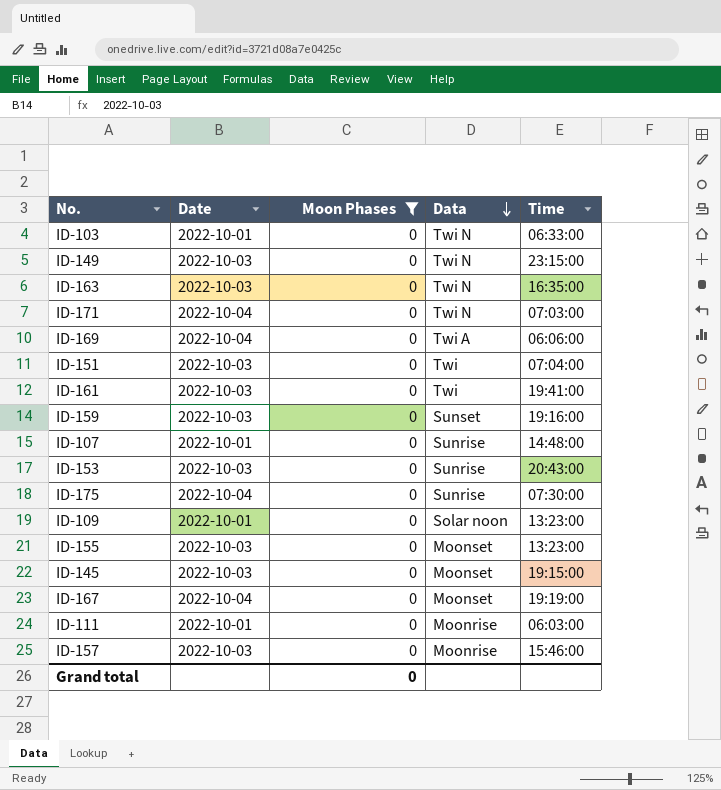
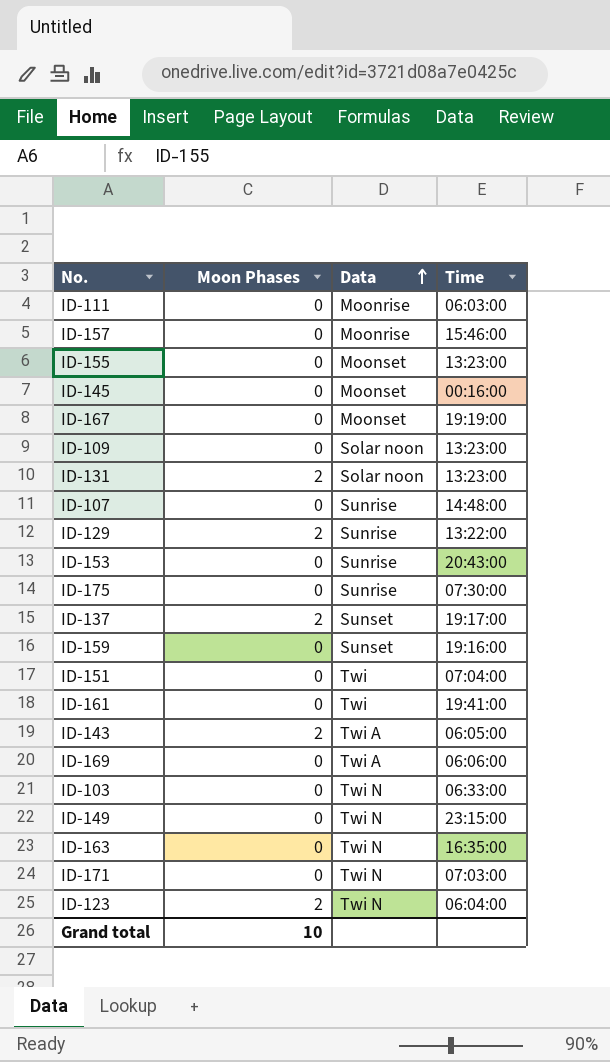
filter: Moon Phases = 0 -> none
row order: Data descending -> Data ascending
column Date | position: 2 -> none
ID-145 | Time: 19:15:00 -> 00:16:00
Grand total | Moon Phases: 0 -> 10

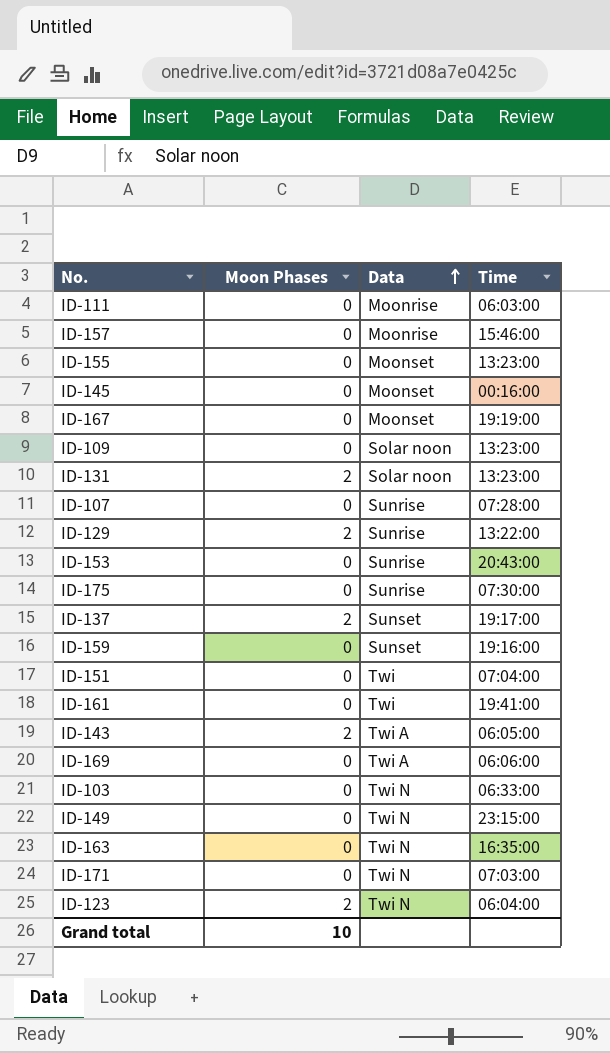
ID-107 | Time: 14:48:00 -> 07:28:00

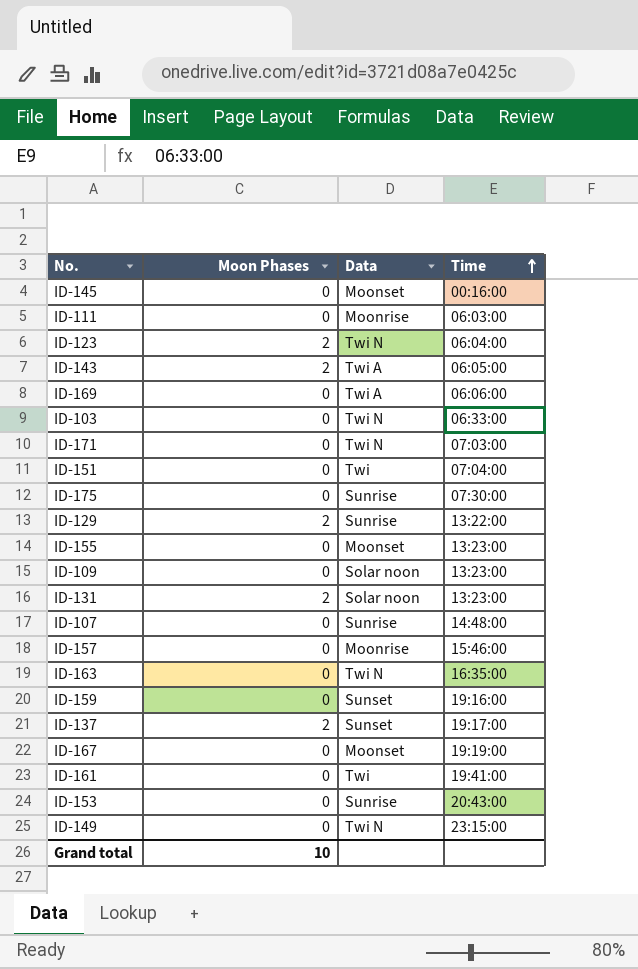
row order: Data ascending -> Time ascending
ID-107 | Time: 07:28:00 -> 14:48:00

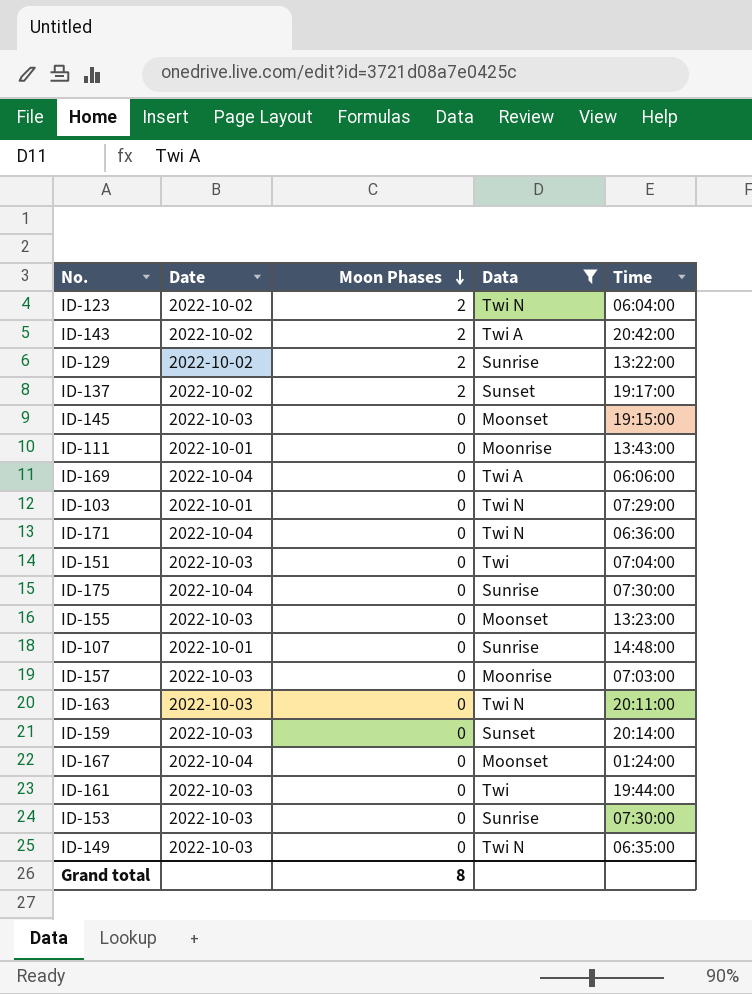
filter: none -> Data != Solar noon
row order: Time ascending -> Moon Phases descending
column Date | position: none -> 2
ID-143 | Time: 06:05:00 -> 20:42:00
ID-145 | Time: 00:16:00 -> 19:15:00
ID-111 | Time: 06:03:00 -> 13:43:00
ID-103 | Time: 06:33:00 -> 07:29:00
ID-171 | Time: 07:03:00 -> 06:36:00
ID-157 | Time: 15:46:00 -> 07:03:00
ID-163 | Time: 16:35:00 -> 20:11:00
ID-159 | Time: 19:16:00 -> 20:14:00
ID-167 | Time: 19:19:00 -> 01:24:00
ID-161 | Time: 19:41:00 -> 19:44:00
ID-153 | Time: 20:43:00 -> 07:30:00
ID-149 | Time: 23:15:00 -> 06:35:00
Grand total | Moon Phases: 10 -> 8

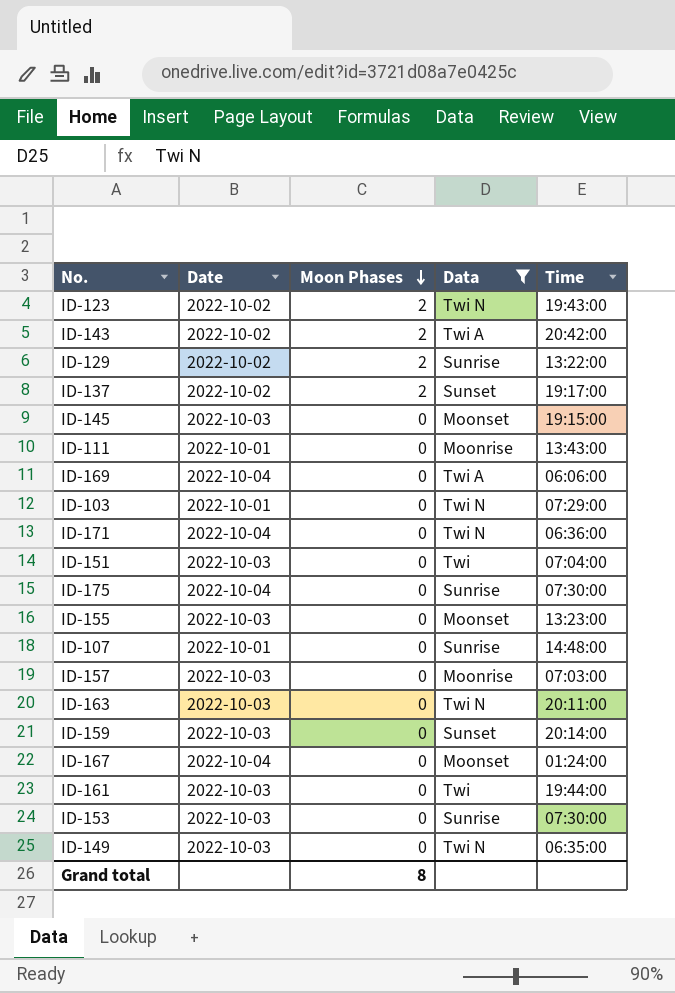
ID-123 | Time: 06:04:00 -> 19:43:00

